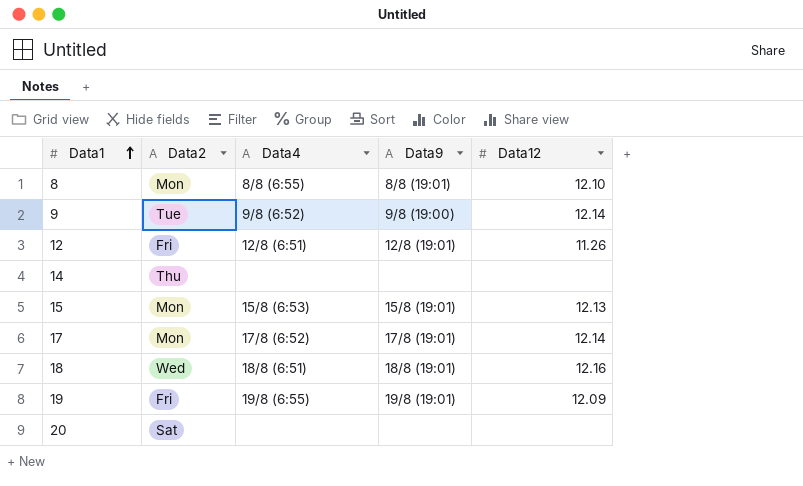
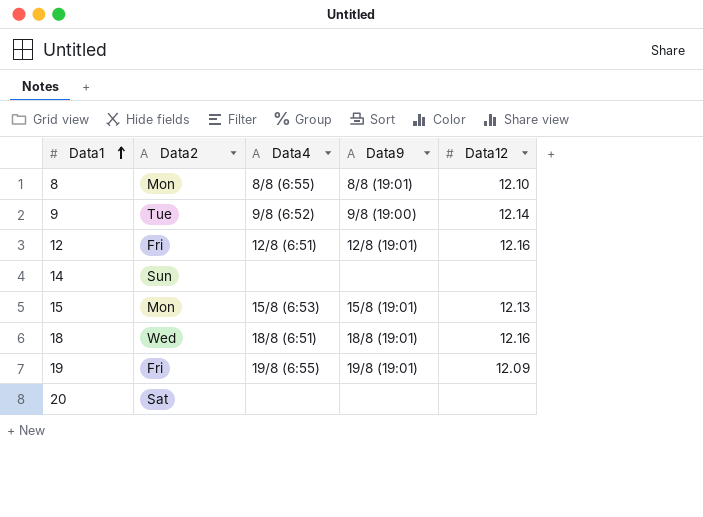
row 17: Mon | 17/8 (6:52) | 17/8 (19:01) | 12.14 -> none
12 | Data12: 11.26 -> 12.16
14 | Data2: Thu -> Sun

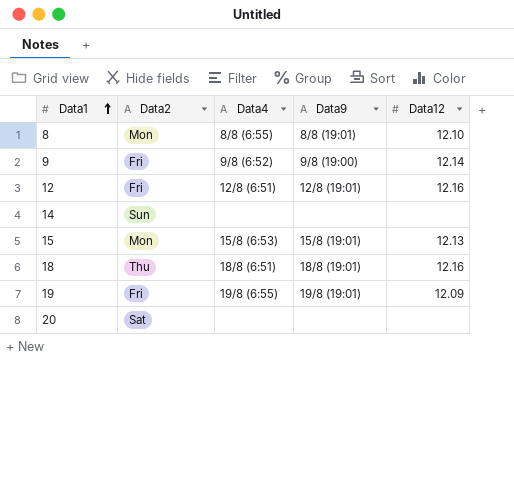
9 | Data2: Tue -> Fri
18 | Data2: Wed -> Thu

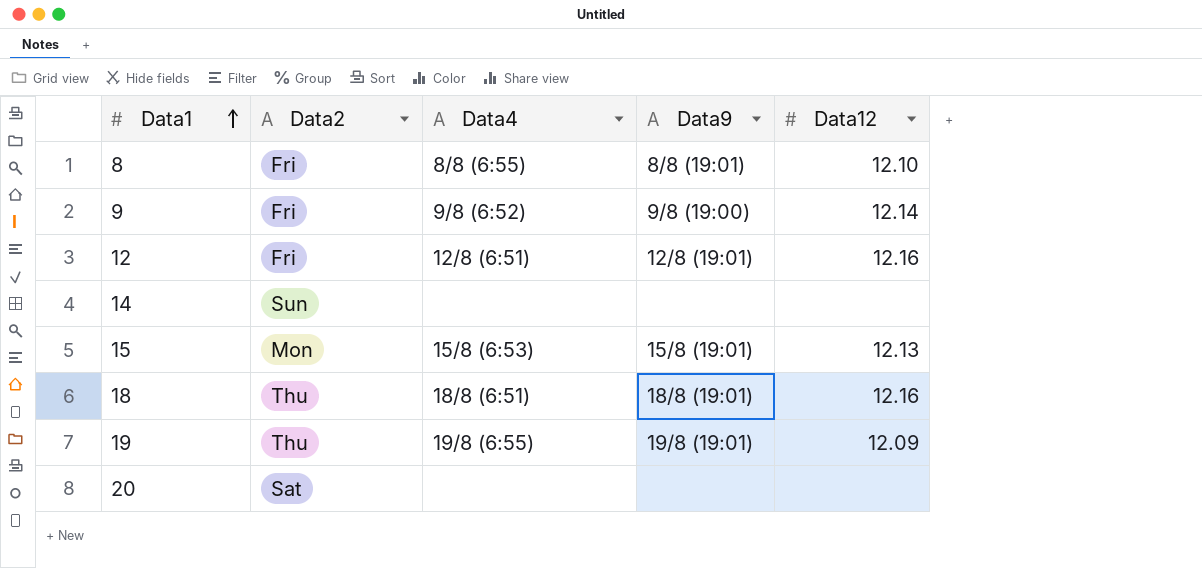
8 | Data2: Mon -> Fri
19 | Data2: Fri -> Thu

